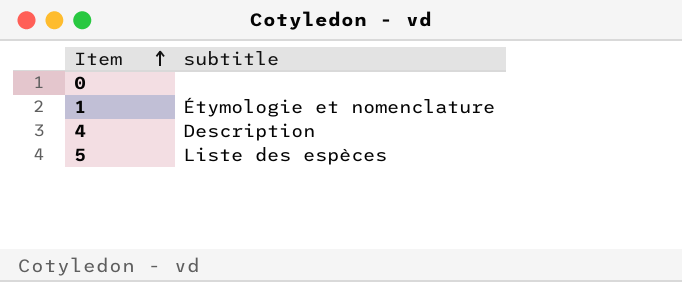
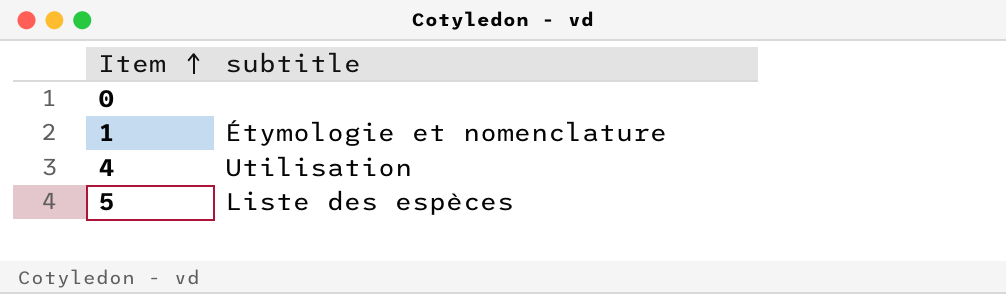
4 | subtitle: Description -> Utilisation

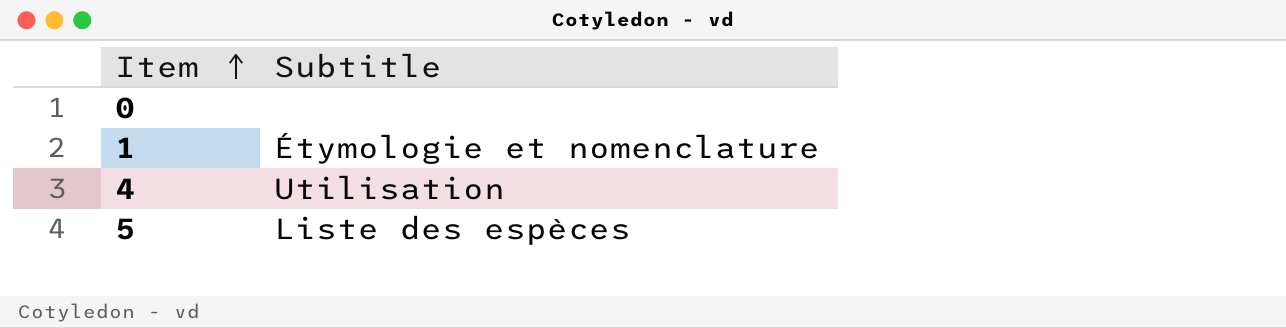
column name: subtitle -> Subtitle

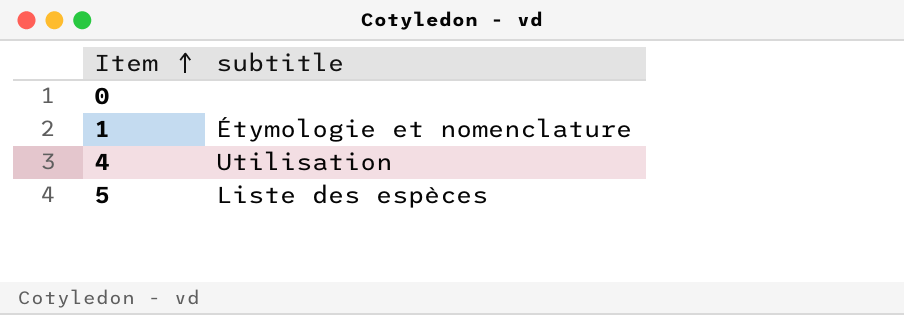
column name: Subtitle -> subtitle

